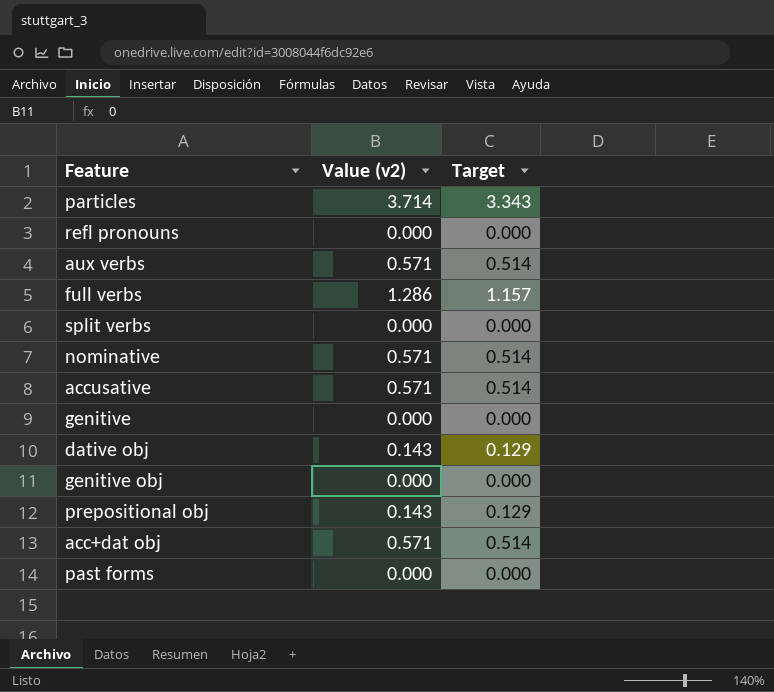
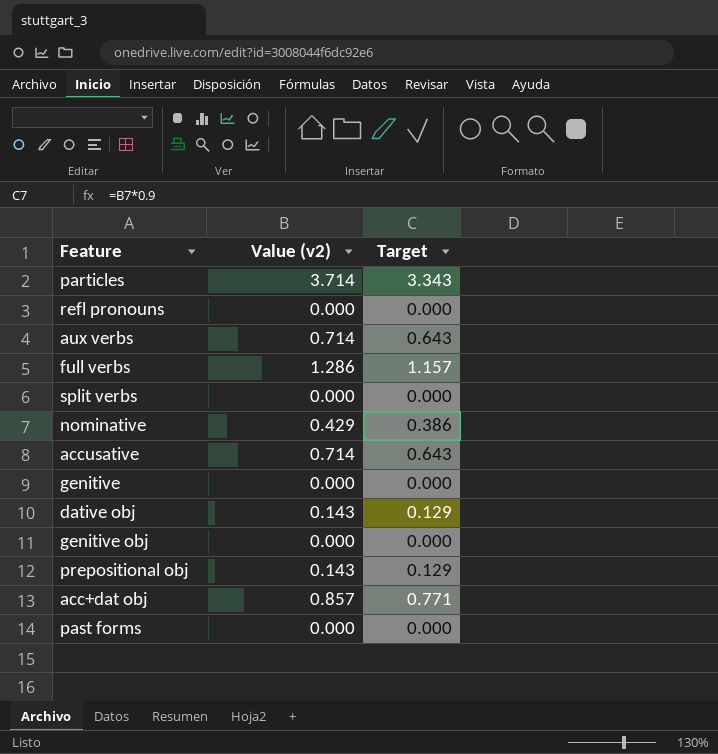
aux verbs | Value (v2): 0.571 -> 0.714
aux verbs | Target: 0.514 -> 0.643
nominative | Value (v2): 0.571 -> 0.429
nominative | Target: 0.514 -> 0.386
accusative | Value (v2): 0.571 -> 0.714
accusative | Target: 0.514 -> 0.643
acc+dat obj | Value (v2): 0.571 -> 0.857
acc+dat obj | Target: 0.514 -> 0.771

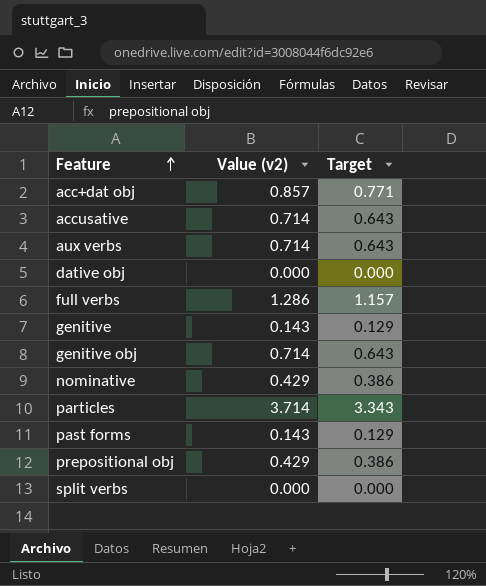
row order: none -> Feature ascending
row refl pronouns: 0.000 | 0.000 -> none
dative obj | Value (v2): 0.143 -> 0.000
dative obj | Target: 0.129 -> 0.000
genitive | Value (v2): 0.000 -> 0.143
genitive | Target: 0.000 -> 0.129
genitive obj | Value (v2): 0.000 -> 0.714
genitive obj | Target: 0.000 -> 0.643
past forms | Value (v2): 0.000 -> 0.143
past forms | Target: 0.000 -> 0.129
prepositional obj | Value (v2): 0.143 -> 0.429
prepositional obj | Target: 0.129 -> 0.386

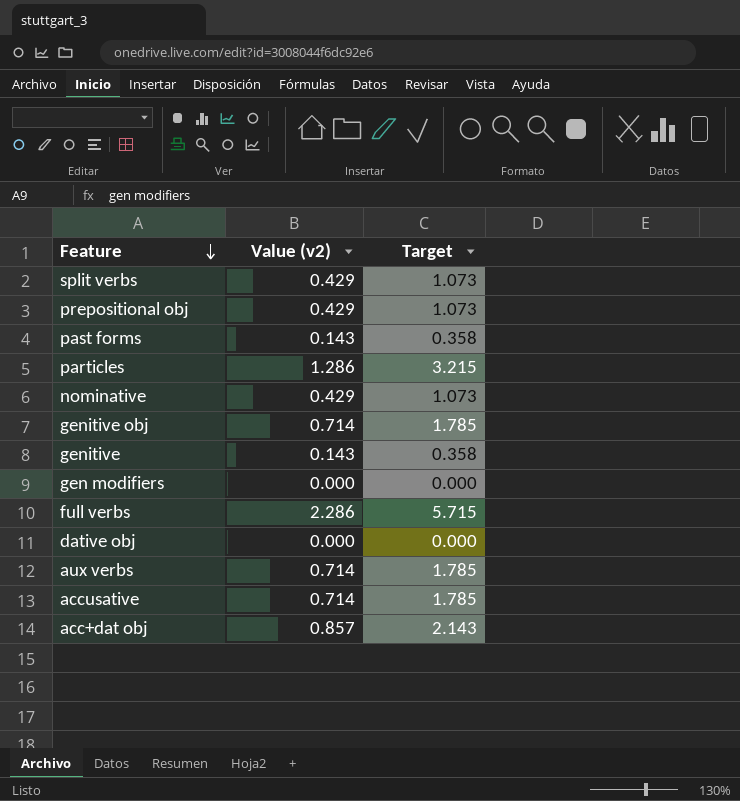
row order: Feature ascending -> Feature descending
column Target | formula: [Value (v2)] * 0.9 -> [Value (v2)] * 2.5
split verbs | Value (v2): 0.000 -> 0.429
particles | Value (v2): 3.714 -> 1.286
row gen modifiers: none -> 0.000 | 0.000
full verbs | Value (v2): 1.286 -> 2.286

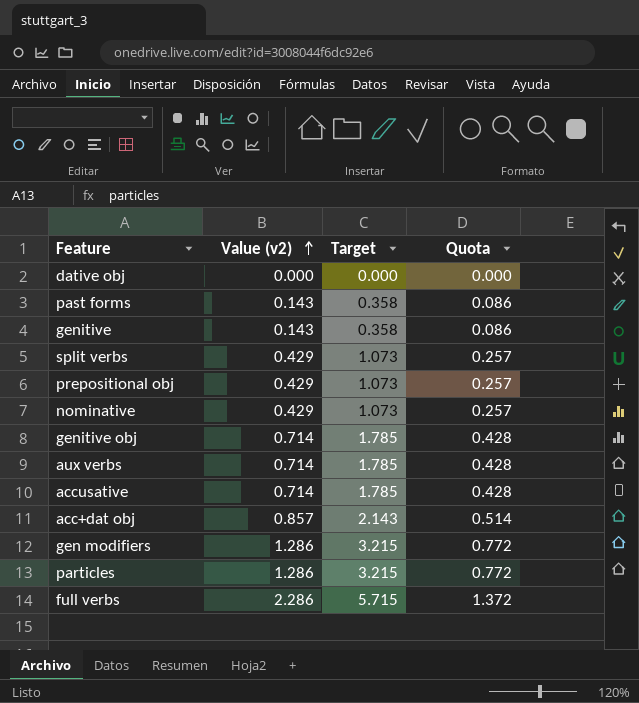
row order: Feature descending -> Value (v2) ascending
column Quota | formula: none -> [Value (v2)] * 0.6
gen modifiers | Value (v2): 0.000 -> 1.286
gen modifiers | Target: 0.000 -> 3.215

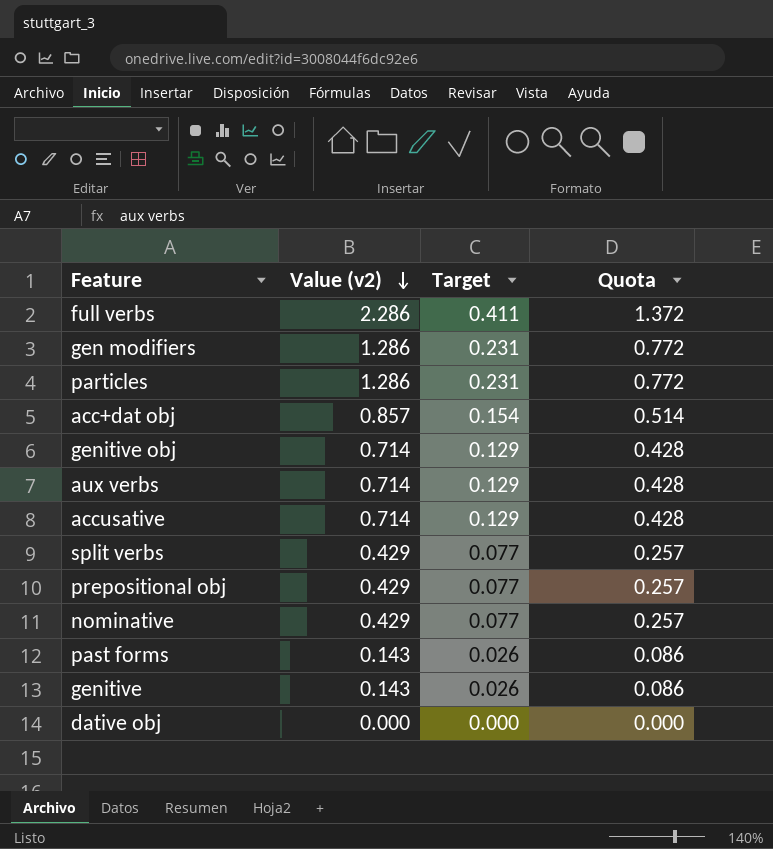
row order: Value (v2) ascending -> Value (v2) descending
column Target | formula: [Value (v2)] * 2.5 -> [Value (v2)] * 0.18

